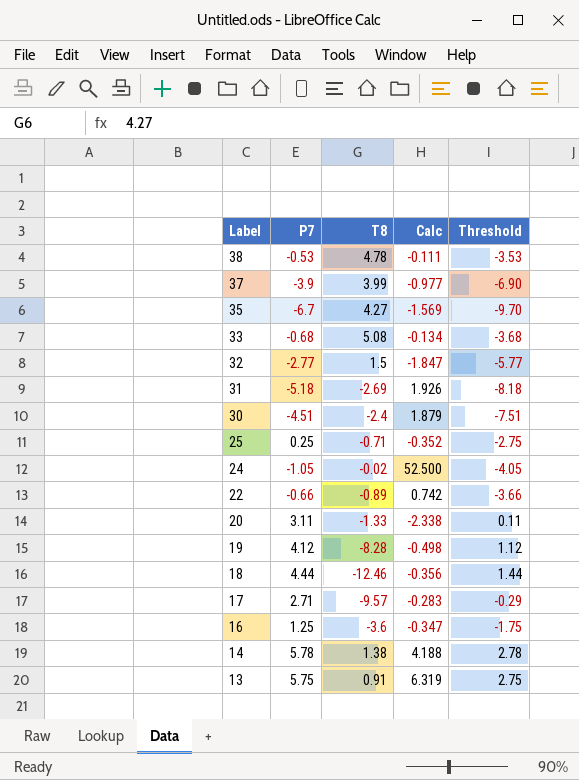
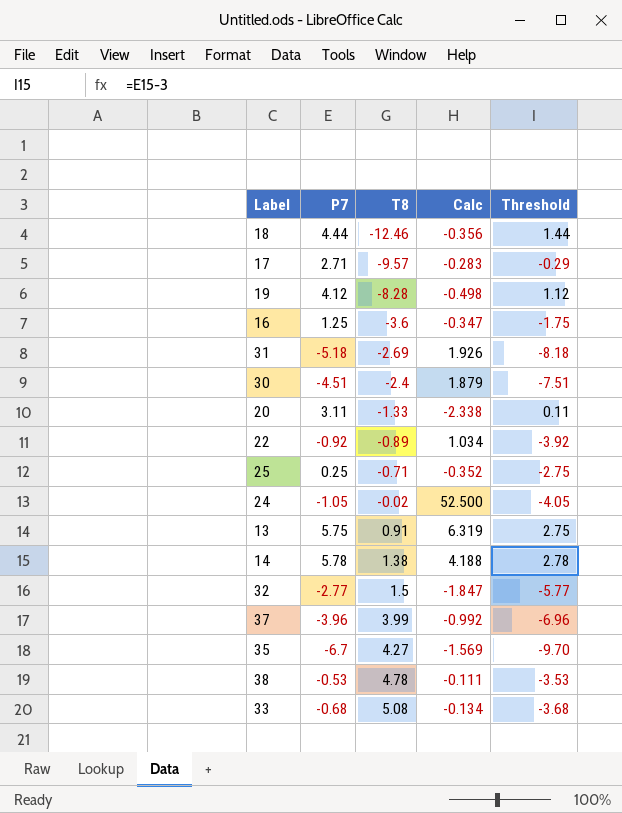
row order: Label descending -> T8 ascending
22 | P7: -0.66 -> -0.92
22 | Calc: 0.742 -> 1.034
22 | Threshold: -3.66 -> -3.92
37 | P7: -3.9 -> -3.96
37 | Calc: -0.977 -> -0.992
37 | Threshold: -6.90 -> -6.96

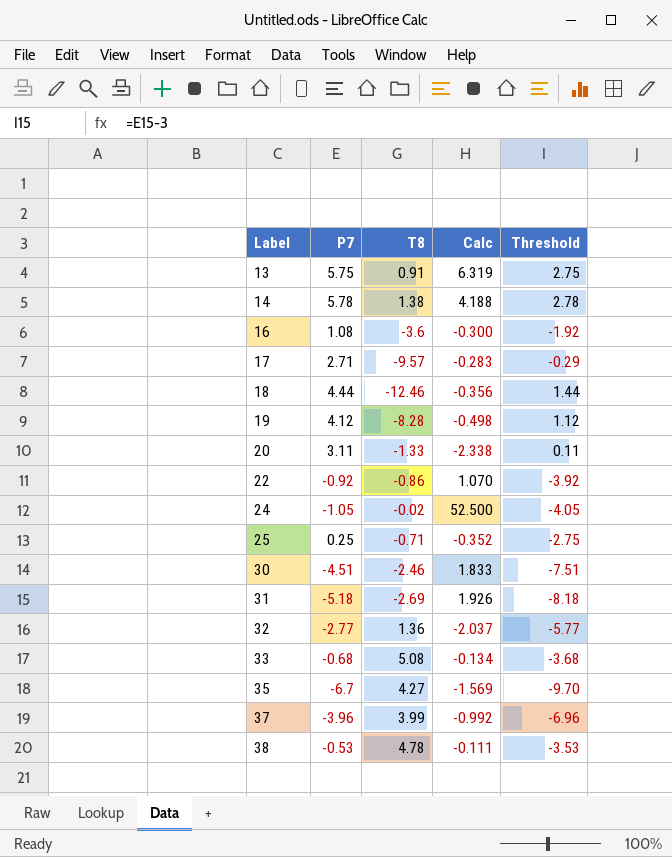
row order: T8 ascending -> Label ascending
16 | P7: 1.25 -> 1.08
16 | Calc: -0.347 -> -0.300
16 | Threshold: -1.75 -> -1.92
22 | T8: -0.89 -> -0.86
22 | Calc: 1.034 -> 1.070
30 | T8: -2.4 -> -2.46
30 | Calc: 1.879 -> 1.833
32 | T8: 1.5 -> 1.36
32 | Calc: -1.847 -> -2.037

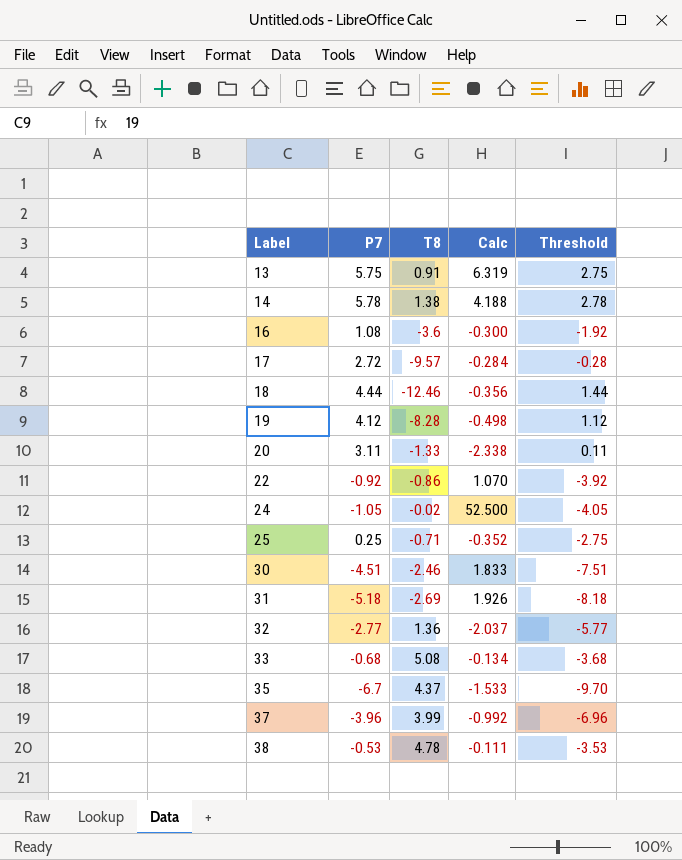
17 | P7: 2.71 -> 2.72
17 | Calc: -0.283 -> -0.284
17 | Threshold: -0.29 -> -0.28
35 | T8: 4.27 -> 4.37
35 | Calc: -1.569 -> -1.533

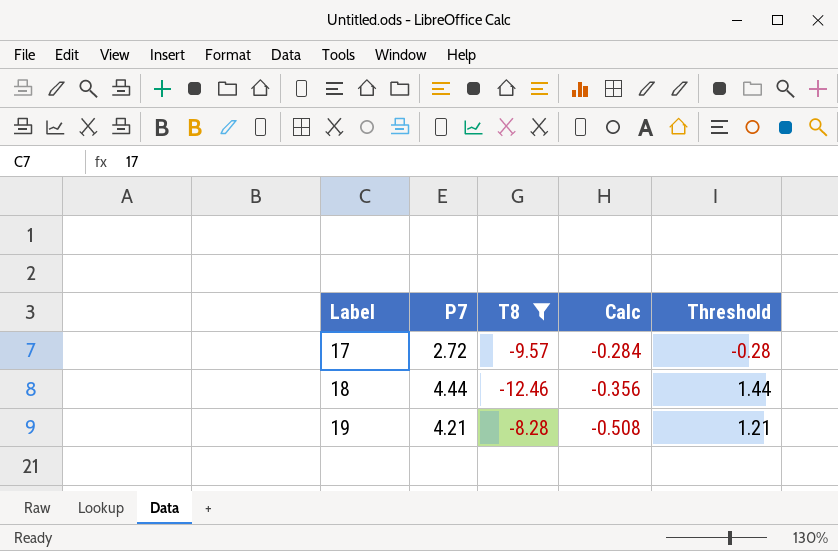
filter: none -> T8 <= -8.28
19 | P7: 4.12 -> 4.21
19 | Calc: -0.498 -> -0.508
19 | Threshold: 1.12 -> 1.21

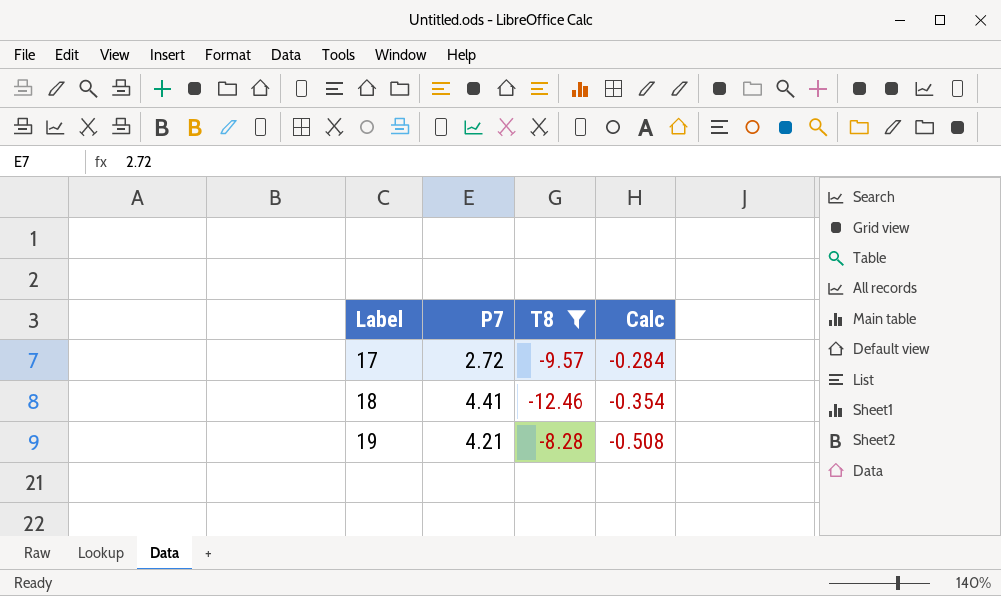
column Threshold | formula: [P7] - 3 -> none
18 | P7: 4.44 -> 4.41
18 | Calc: -0.356 -> -0.354

